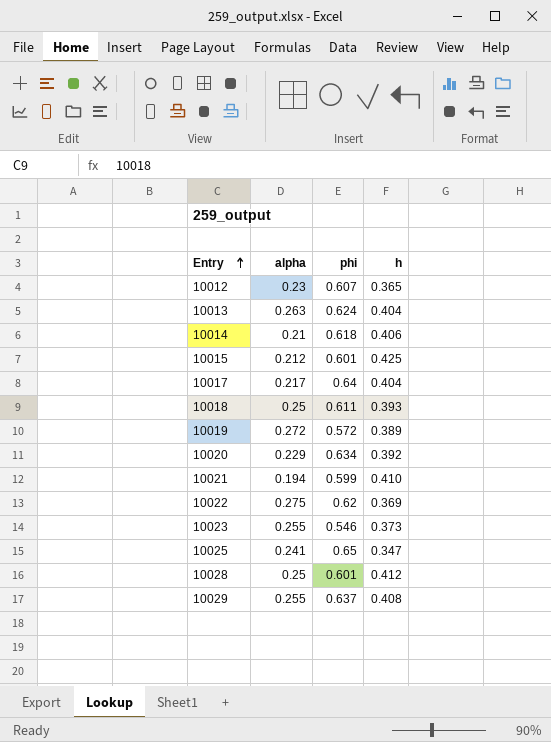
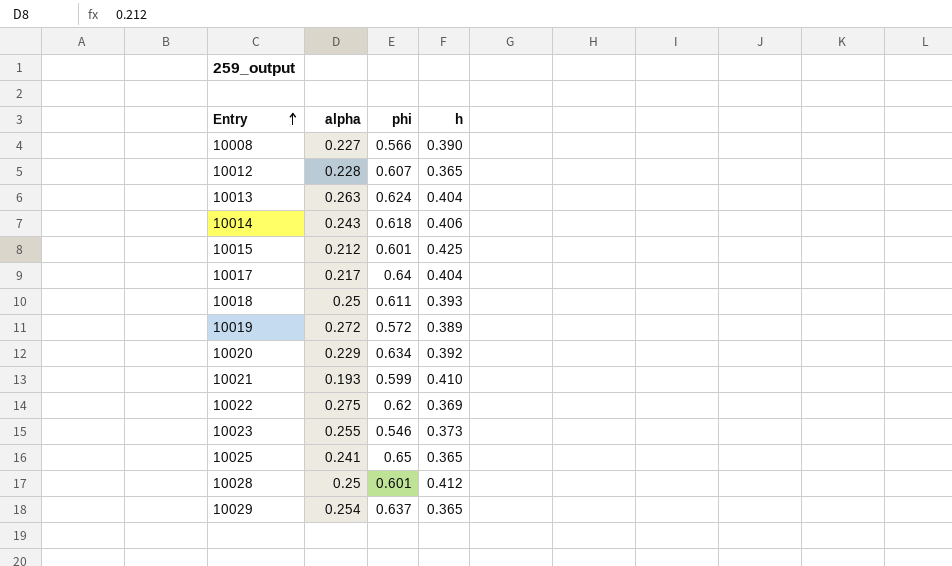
row 10008: none -> 0.227 | 0.566 | 0.390
10012 | alpha: 0.23 -> 0.228
10014 | alpha: 0.21 -> 0.243
10021 | alpha: 0.194 -> 0.193
10025 | h: 0.347 -> 0.365
10029 | alpha: 0.255 -> 0.254
10029 | h: 0.408 -> 0.365

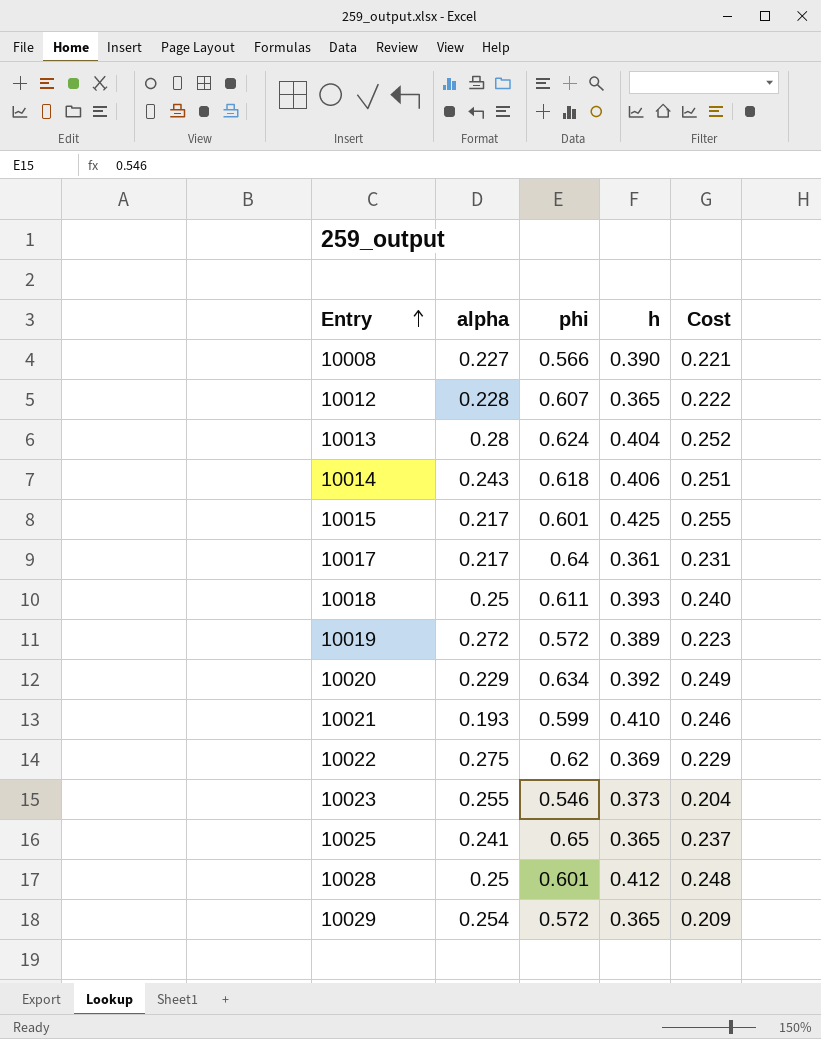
column Cost | formula: none -> [phi] * [h]
10013 | alpha: 0.263 -> 0.28
10015 | alpha: 0.212 -> 0.217
10017 | h: 0.404 -> 0.361
10029 | phi: 0.637 -> 0.572

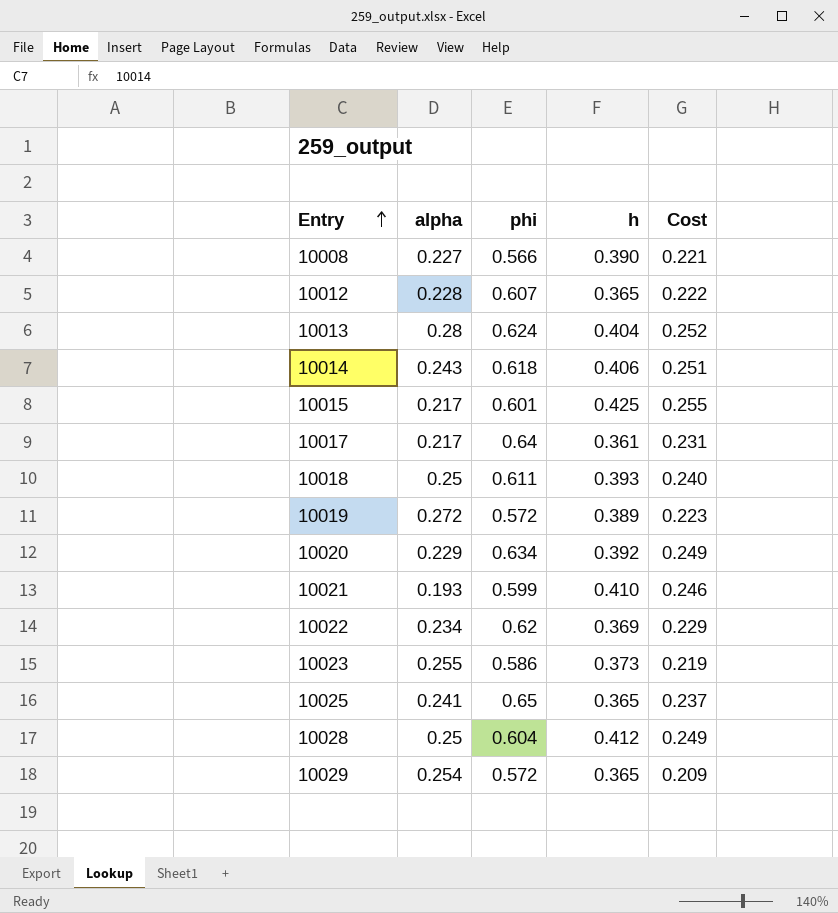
10022 | alpha: 0.275 -> 0.234
10023 | phi: 0.546 -> 0.586
10023 | Cost: 0.204 -> 0.219
10028 | phi: 0.601 -> 0.604
10028 | Cost: 0.248 -> 0.249

